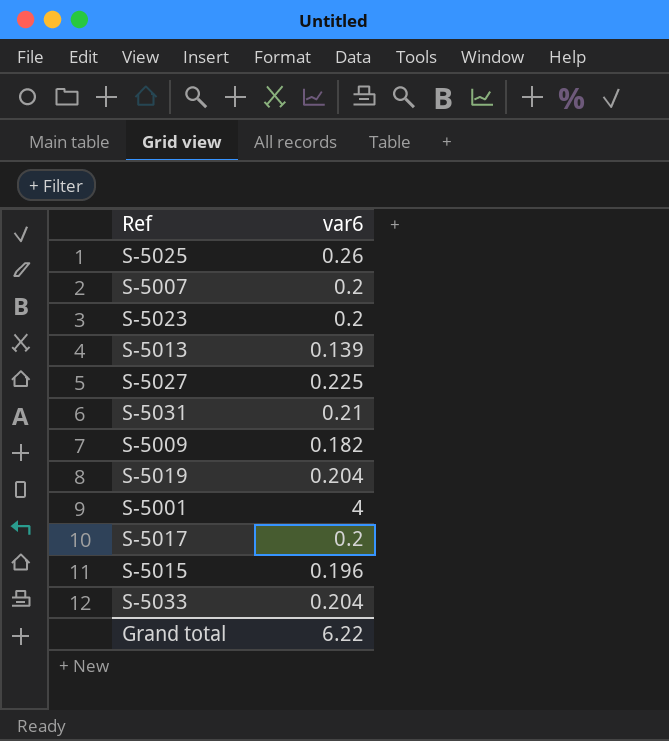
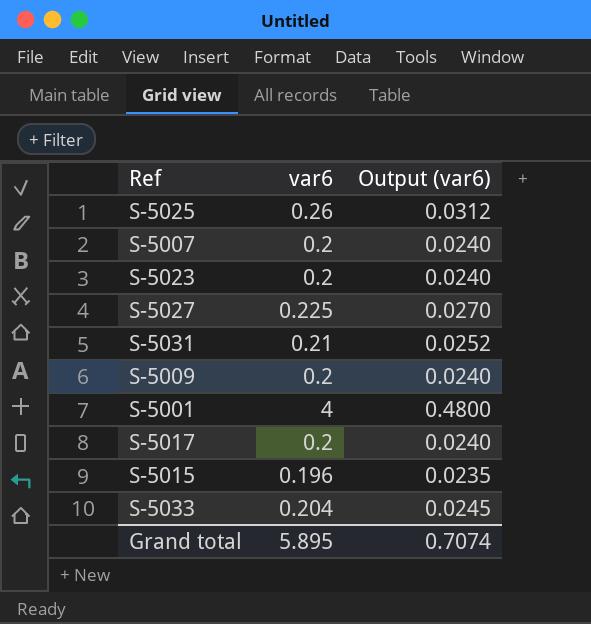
column Output (var6) | formula: none -> [var6] * 0.12
row S-5013: 0.139 -> none
row S-5019: 0.204 -> none
S-5009 | var6: 0.182 -> 0.2
Grand total | var6: 6.22 -> 5.895

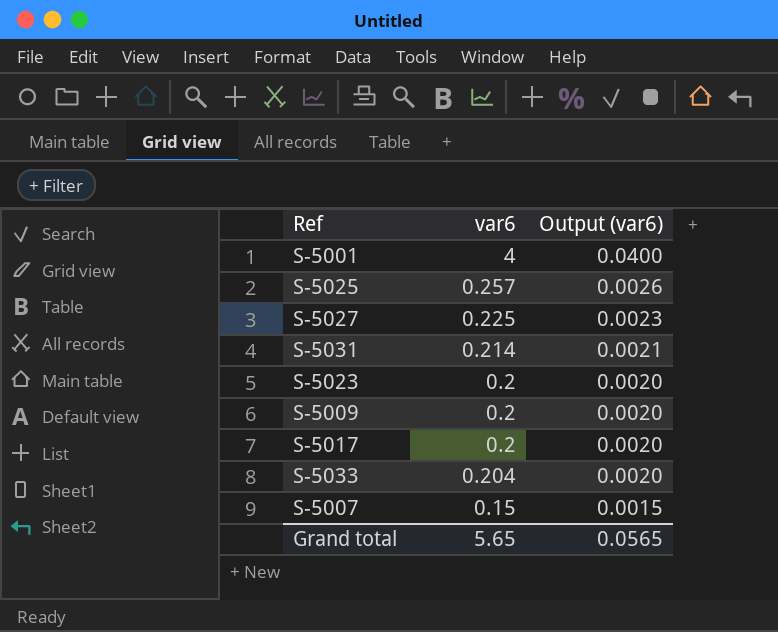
row order: none -> Output (var6) descending
column Output (var6) | formula: [var6] * 0.12 -> [var6] * 0.01
row S-5015: 0.196 | 0.0235 -> none
S-5025 | var6: 0.26 -> 0.257
S-5031 | var6: 0.21 -> 0.214
S-5007 | var6: 0.2 -> 0.15
Grand total | var6: 5.895 -> 5.65
Grand total | Output (var6): 0.7074 -> 0.0565

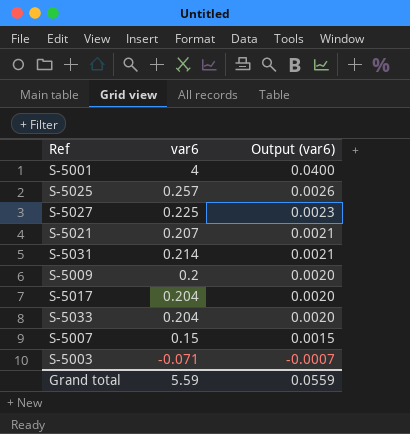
row S-5023: 0.2 | 0.0020 -> none
row S-5021: none -> 0.207 | 0.0021
S-5017 | var6: 0.2 -> 0.204
row S-5003: none -> -0.071 | -0.0007
Grand total | var6: 5.65 -> 5.59
Grand total | Output (var6): 0.0565 -> 0.0559

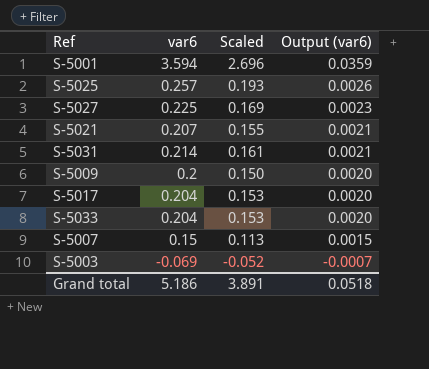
column Scaled | formula: none -> [var6] * 0.75
S-5001 | var6: 4 -> 3.594
S-5001 | Output (var6): 0.0400 -> 0.0359
S-5003 | var6: -0.071 -> -0.069
Grand total | var6: 5.59 -> 5.186
Grand total | Output (var6): 0.0559 -> 0.0518

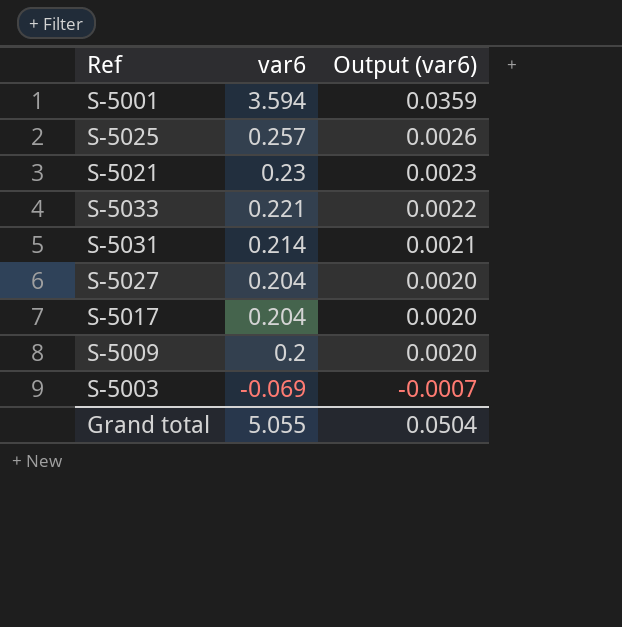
row order: Output (var6) descending -> var6 descending
column Scaled | formula: [var6] * 0.75 -> none
row S-5007: 0.15 | 0.113 | 0.0015 -> none
S-5021 | var6: 0.207 -> 0.23
S-5021 | Output (var6): 0.0021 -> 0.0023
S-5033 | var6: 0.204 -> 0.221
S-5033 | Output (var6): 0.0020 -> 0.0022
S-5027 | var6: 0.225 -> 0.204
S-5027 | Output (var6): 0.0023 -> 0.0020
Grand total | var6: 5.186 -> 5.055
Grand total | Output (var6): 0.0518 -> 0.0504

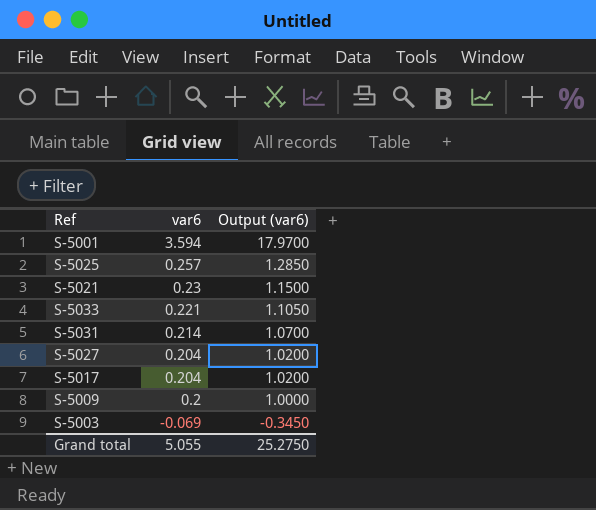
column Output (var6) | formula: [var6] * 0.01 -> [var6] * 5
Grand total | Output (var6): 0.0504 -> 25.2750

